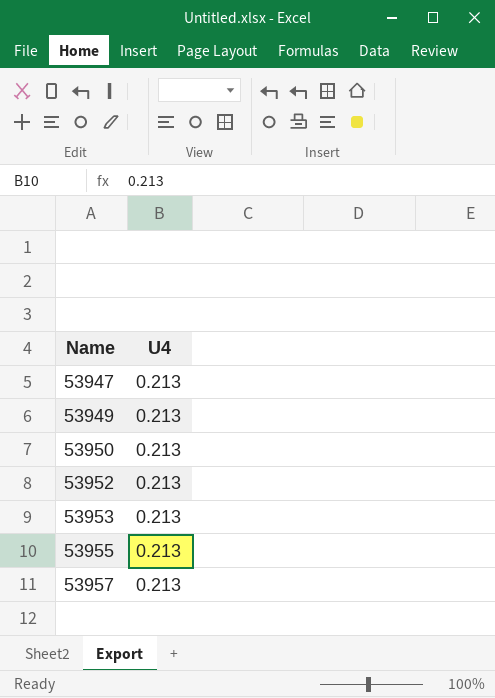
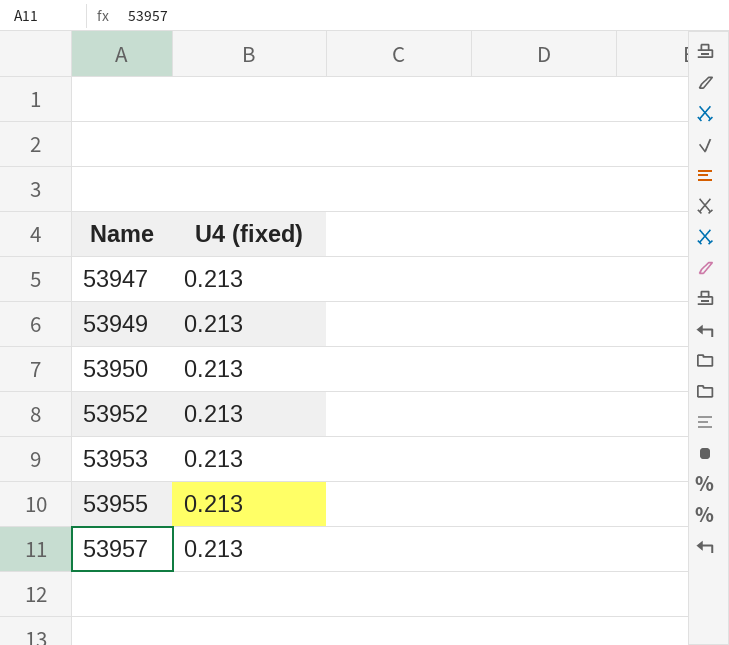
column name: U4 -> U4 (fixed)

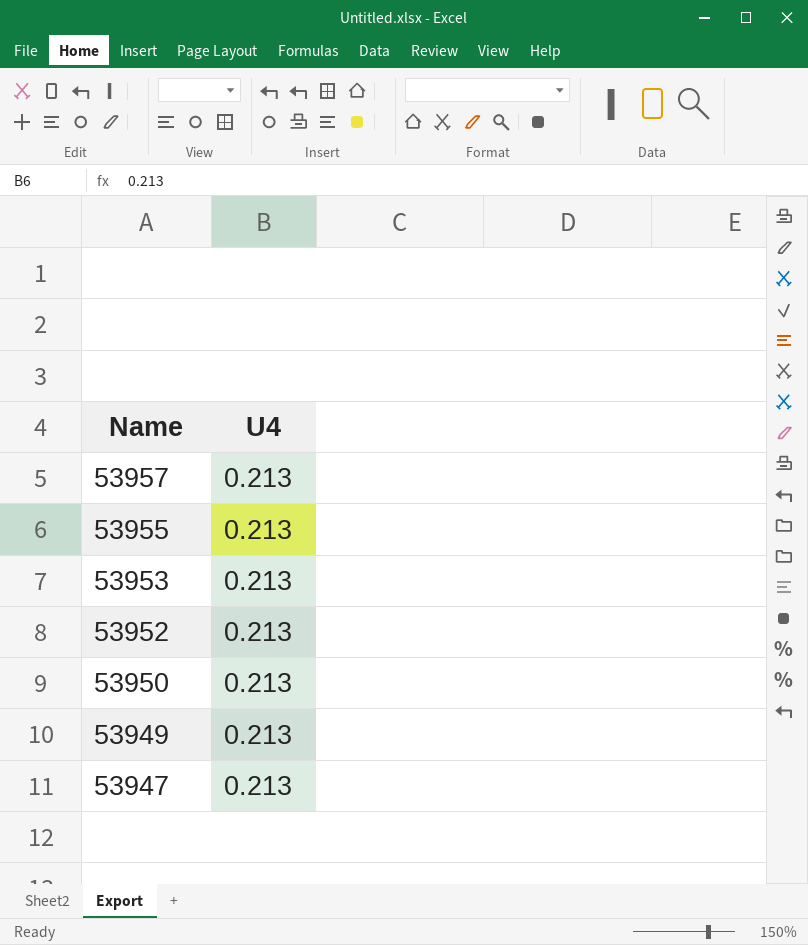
row order: Name ascending -> Name descending
column name: U4 (fixed) -> U4

